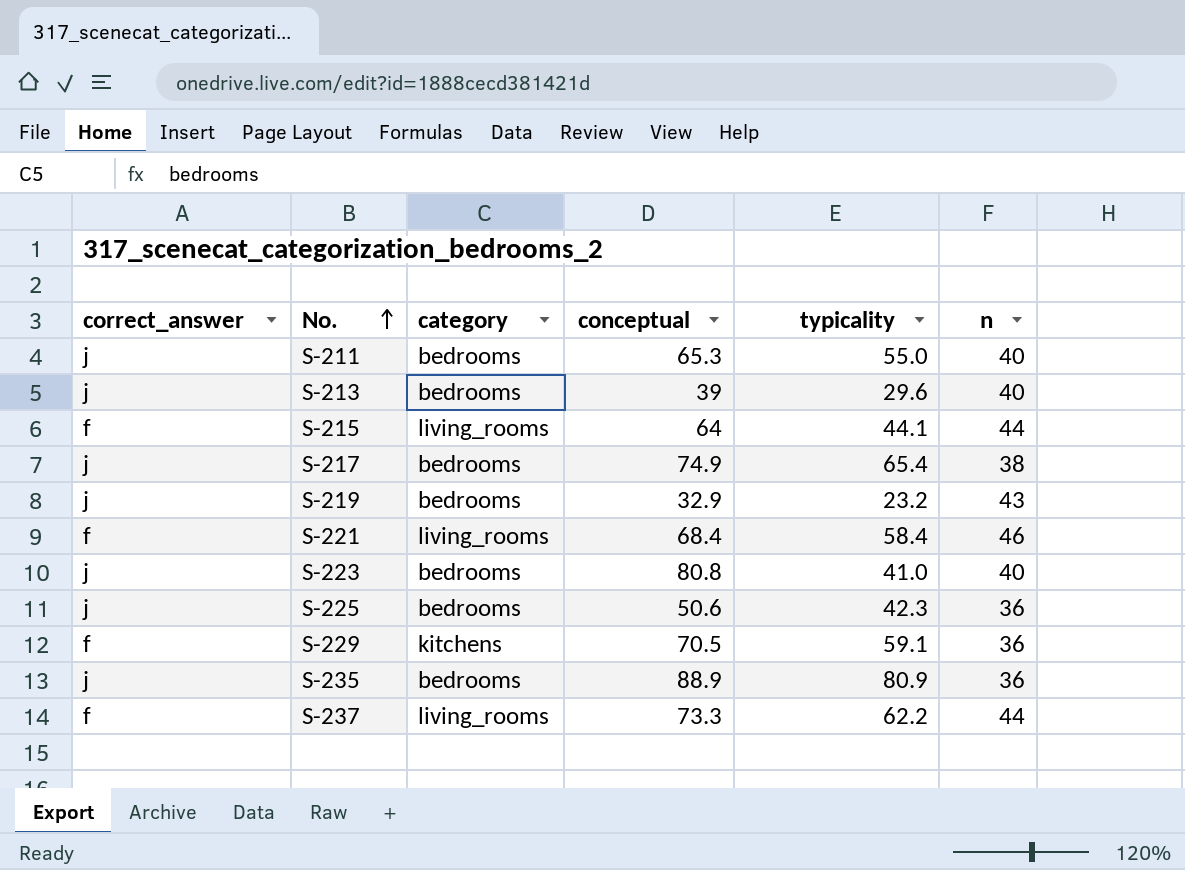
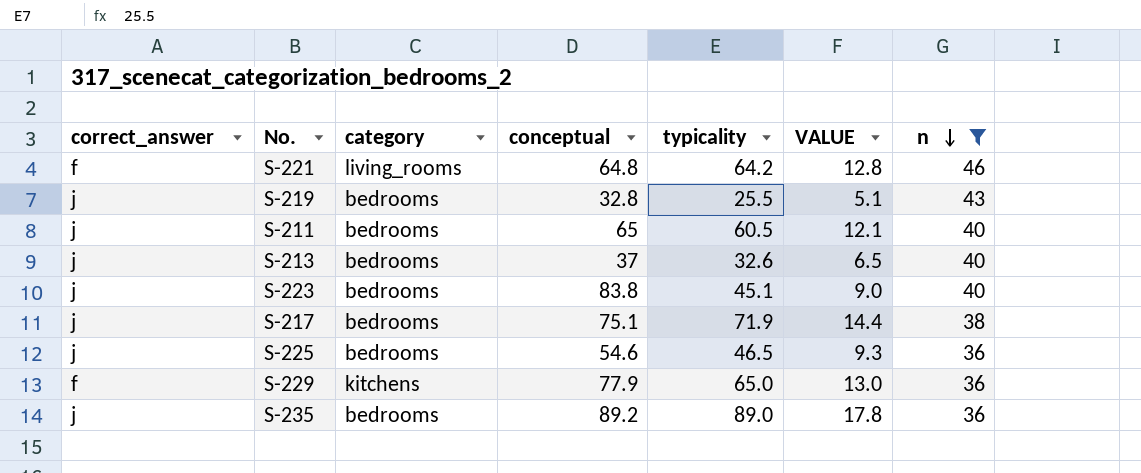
filter: none -> n != 44
row order: No. ascending -> n descending
column VALUE | formula: none -> [typicality] * 0.2
S-221 | conceptual: 68.4 -> 64.8
S-221 | typicality: 58.4 -> 64.2
S-219 | conceptual: 32.9 -> 32.8
S-219 | typicality: 23.2 -> 25.5
S-211 | conceptual: 65.3 -> 65
S-211 | typicality: 55.0 -> 60.5
S-213 | conceptual: 39 -> 37
S-213 | typicality: 29.6 -> 32.6
S-223 | conceptual: 80.8 -> 83.8
S-223 | typicality: 41.0 -> 45.1
S-217 | conceptual: 74.9 -> 75.1
S-217 | typicality: 65.4 -> 71.9
S-225 | conceptual: 50.6 -> 54.6
S-225 | typicality: 42.3 -> 46.5
S-229 | conceptual: 70.5 -> 77.9
S-229 | typicality: 59.1 -> 65.0
S-235 | conceptual: 88.9 -> 89.2
S-235 | typicality: 80.9 -> 89.0

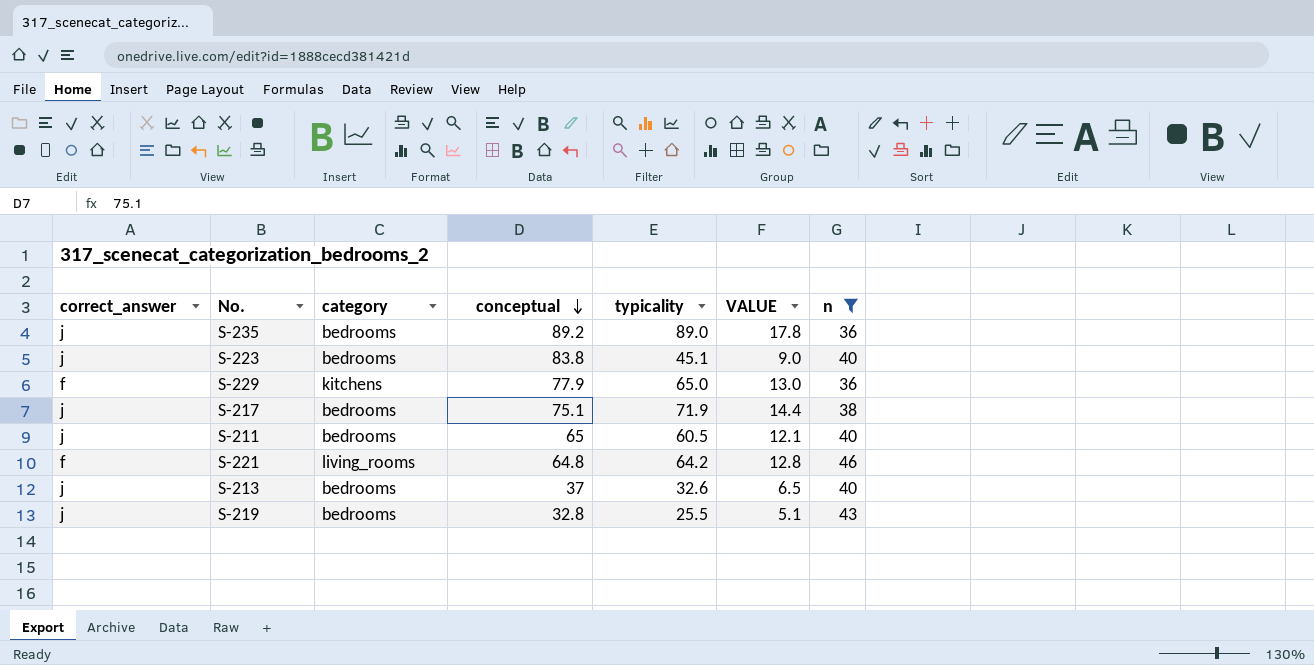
row order: n descending -> conceptual descending
row S-225: j | bedrooms | 54.6 | 46.5 | 9.3 | 36 -> none

